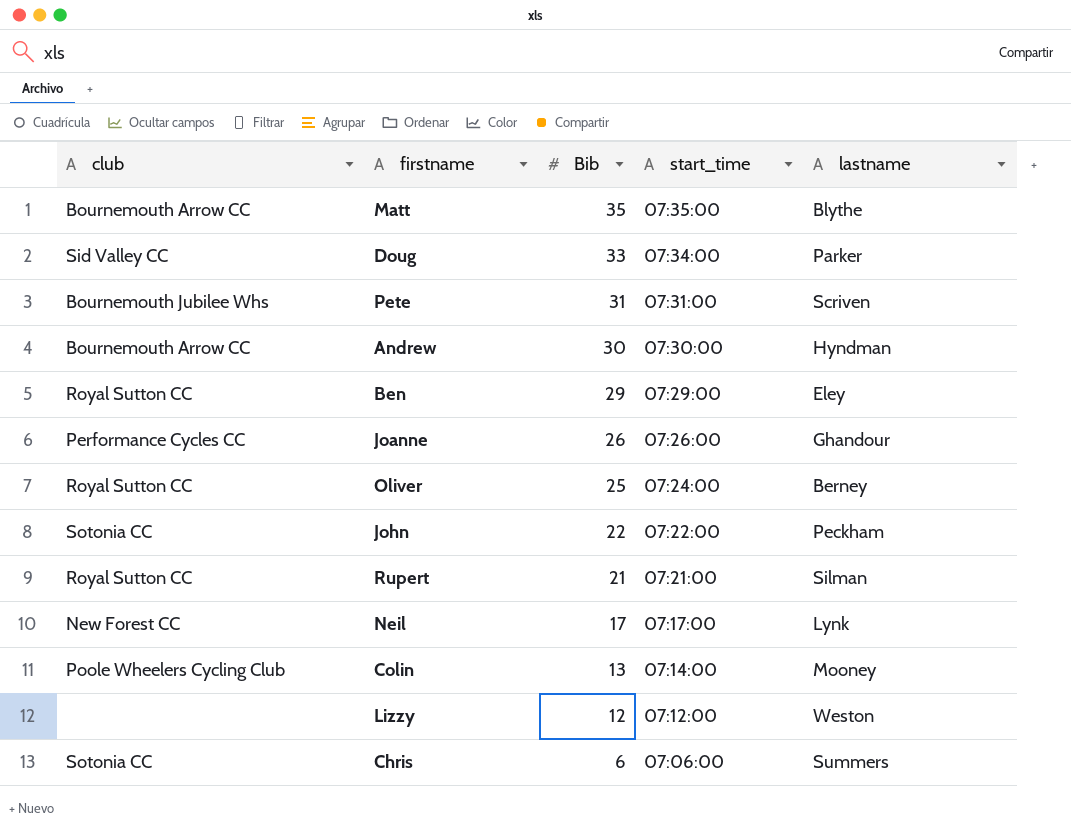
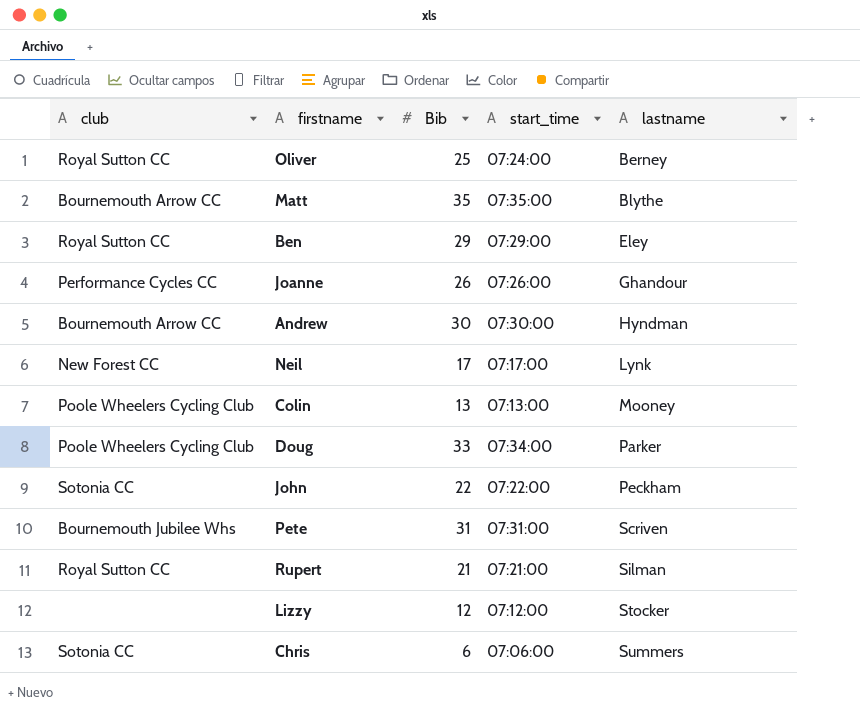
row order: Bib descending -> lastname ascending
Colin | start_time: 07:14:00 -> 07:13:00
Doug | club: Sid Valley CC -> Poole Wheelers Cycling Club
Lizzy | lastname: Weston -> Stocker

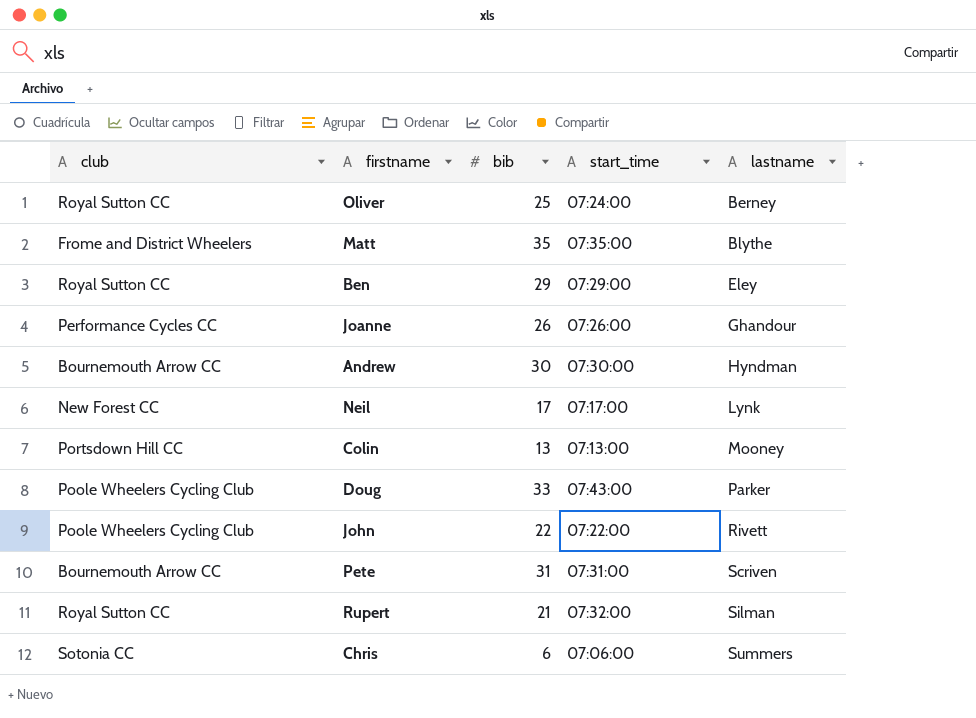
column name: Bib -> bib
row Lizzy: none | 12 | 07:12:00 | Stocker -> none
Matt | club: Bournemouth Arrow CC -> Frome and District Wheelers
Colin | club: Poole Wheelers Cycling Club -> Portsdown Hill CC
Doug | start_time: 07:34:00 -> 07:43:00
John | club: Sotonia CC -> Poole Wheelers Cycling Club
John | lastname: Peckham -> Rivett
Pete | club: Bournemouth Jubilee Whs -> Bournemouth Arrow CC
Rupert | start_time: 07:21:00 -> 07:32:00

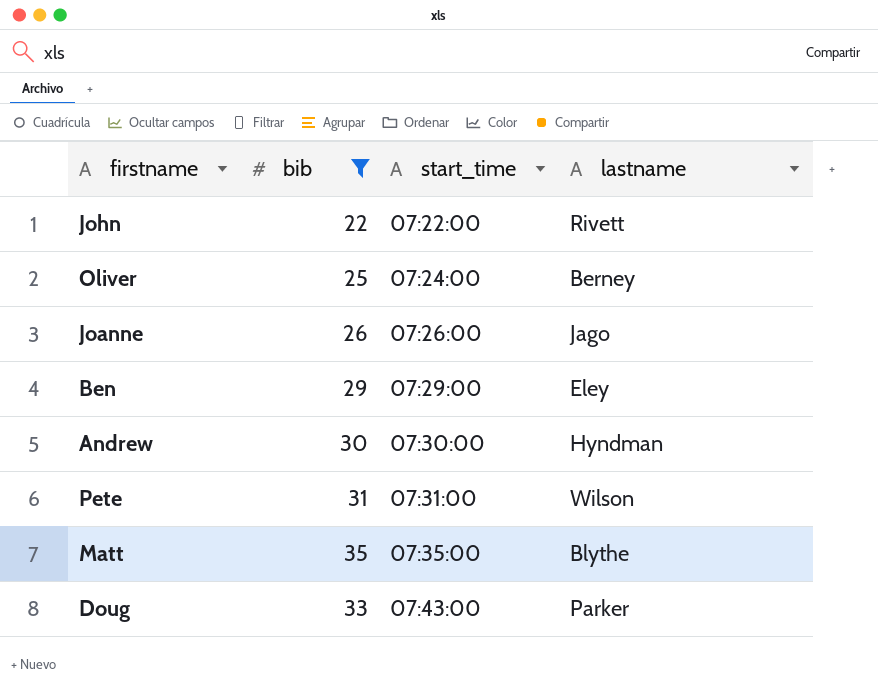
filter: none -> bib >= 22
row order: lastname ascending -> start_time ascending
column club | position: 1 -> none
Joanne | lastname: Ghandour -> Jago
Pete | lastname: Scriven -> Wilson

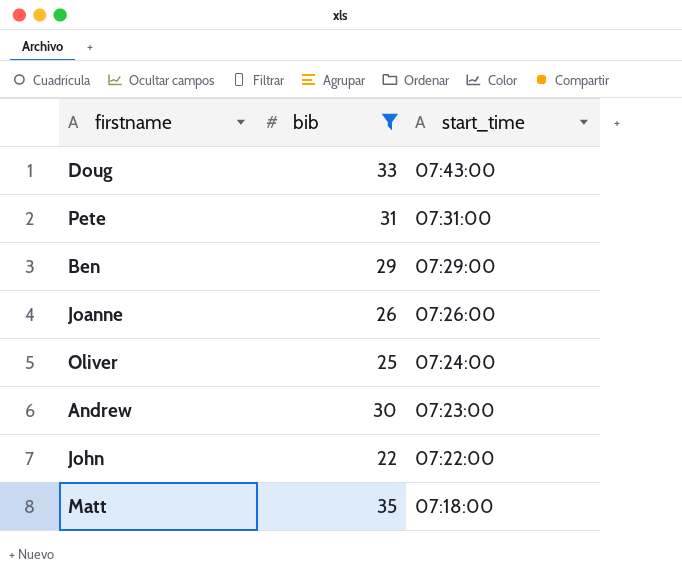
row order: start_time ascending -> start_time descending
column lastname | position: 4 -> none
Andrew | start_time: 07:30:00 -> 07:23:00
Matt | start_time: 07:35:00 -> 07:18:00

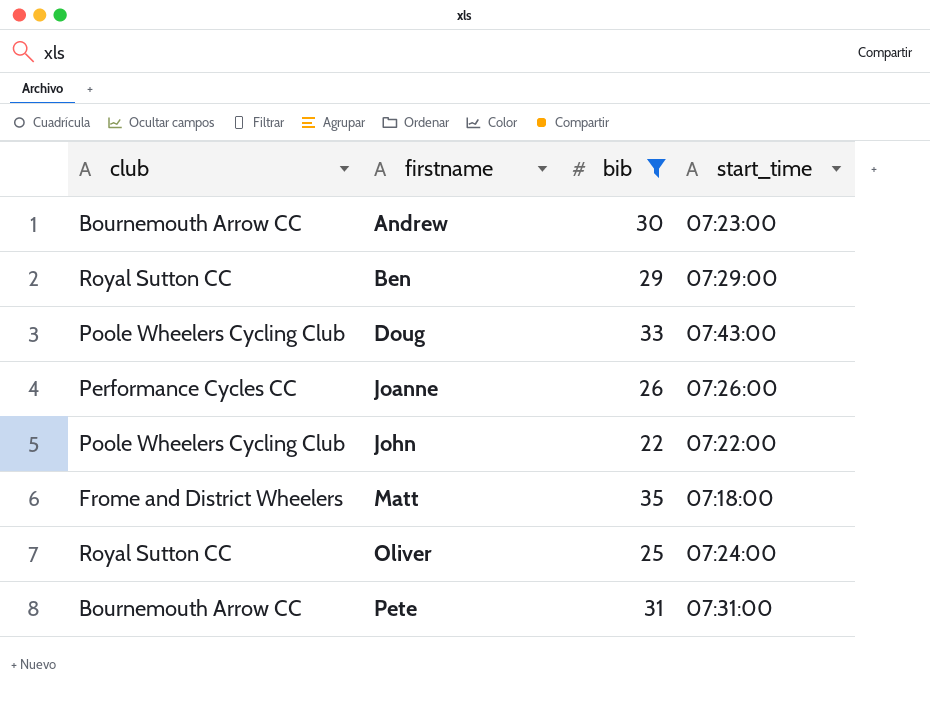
row order: start_time descending -> firstname ascending
column club | position: none -> 1

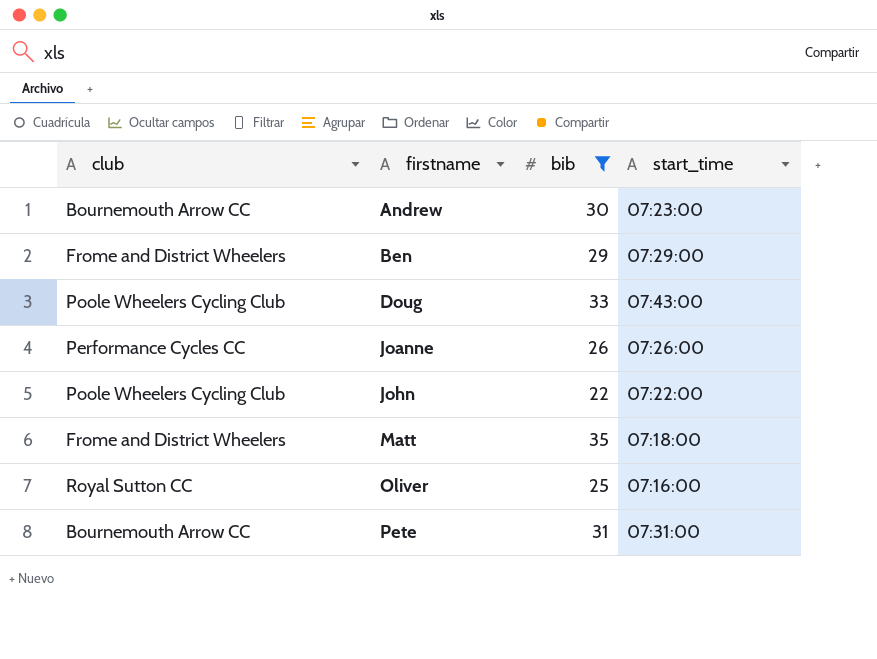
Ben | club: Royal Sutton CC -> Frome and District Wheelers
Oliver | start_time: 07:24:00 -> 07:16:00

